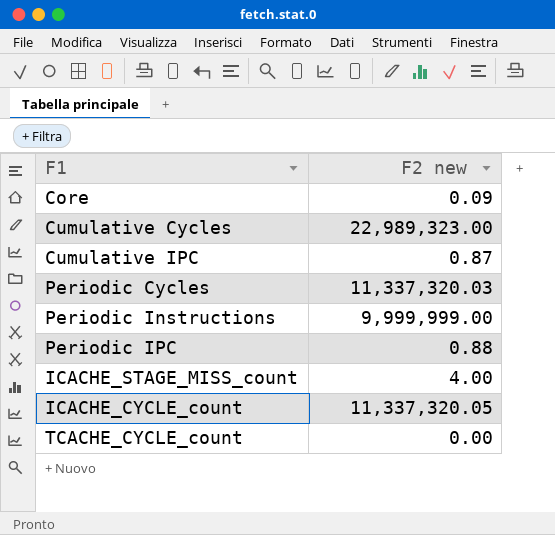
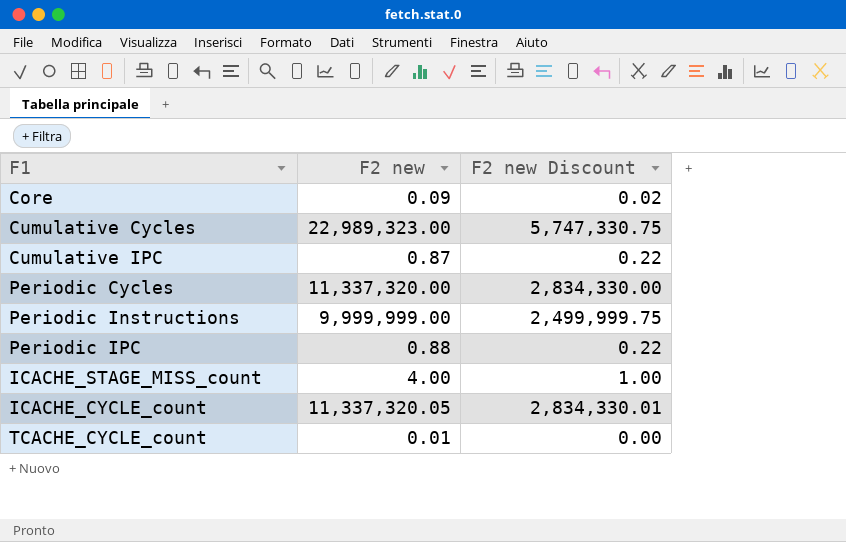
column F2 new Discount | formula: none -> [F2 new] * 0.25
Periodic Cycles | F2 new: 11,337,320.03 -> 11,337,320.00
TCACHE_CYCLE_count | F2 new: 0.00 -> 0.01

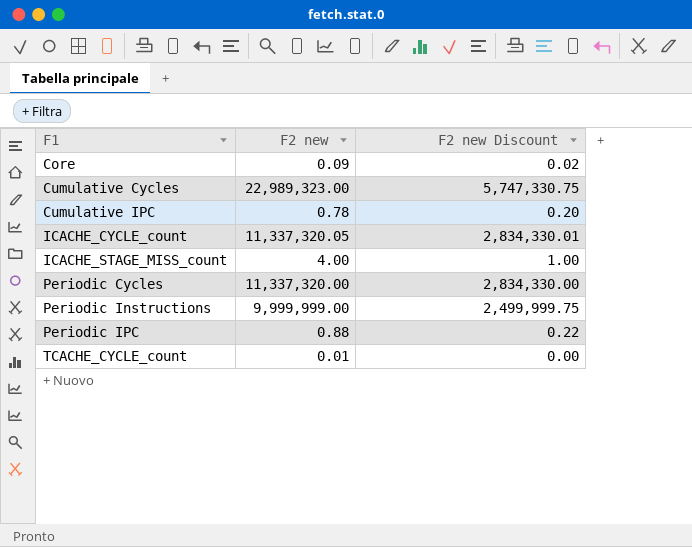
row order: none -> F1 ascending
Cumulative IPC | F2 new: 0.87 -> 0.78
Cumulative IPC | F2 new Discount: 0.22 -> 0.20

